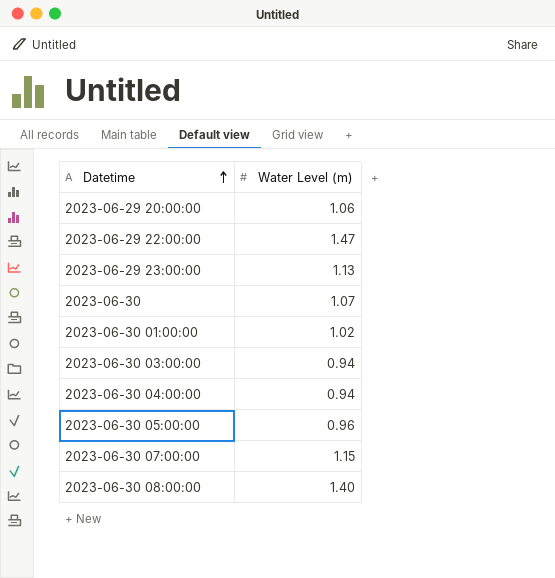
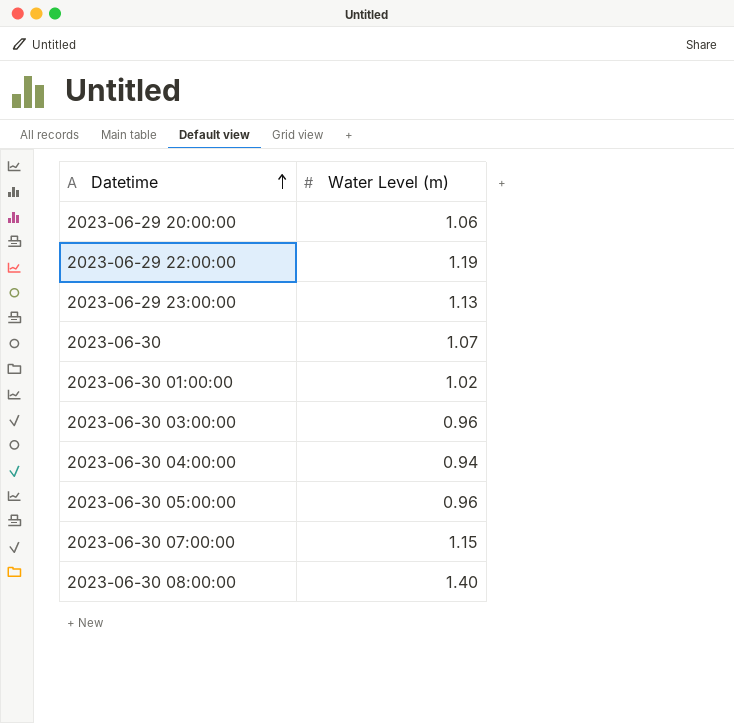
2023-06-29 22:00:00 | Water Level (m): 1.47 -> 1.19
2023-06-30 03:00:00 | Water Level (m): 0.94 -> 0.96

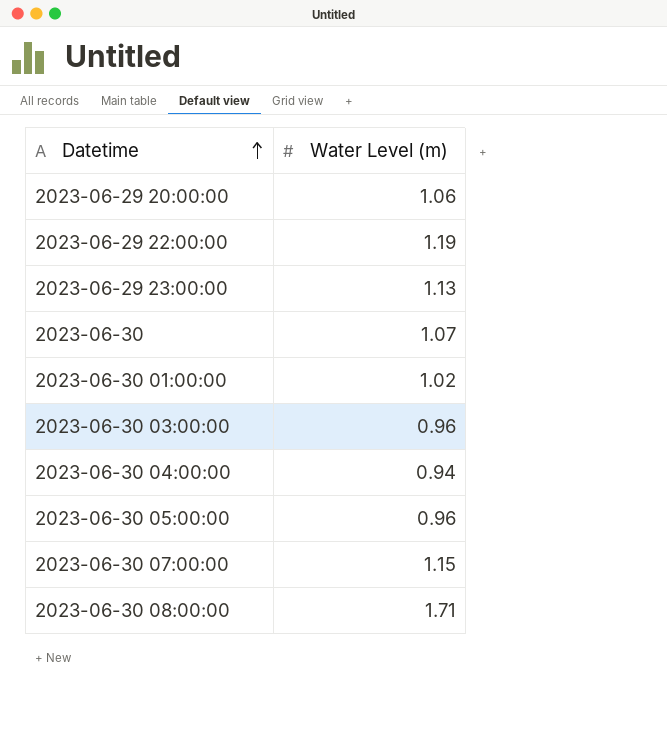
2023-06-30 08:00:00 | Water Level (m): 1.40 -> 1.71

